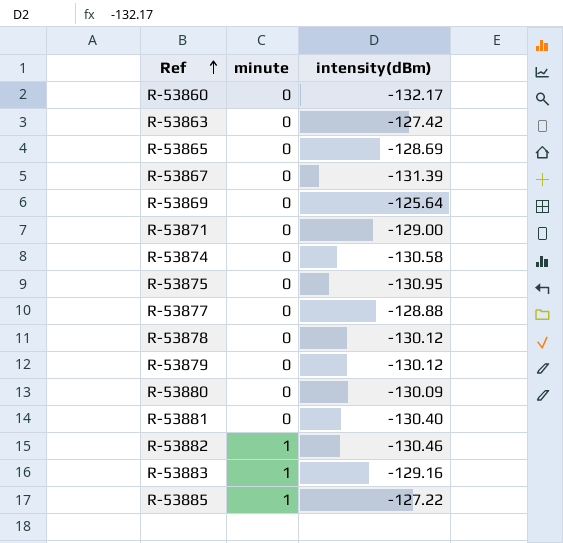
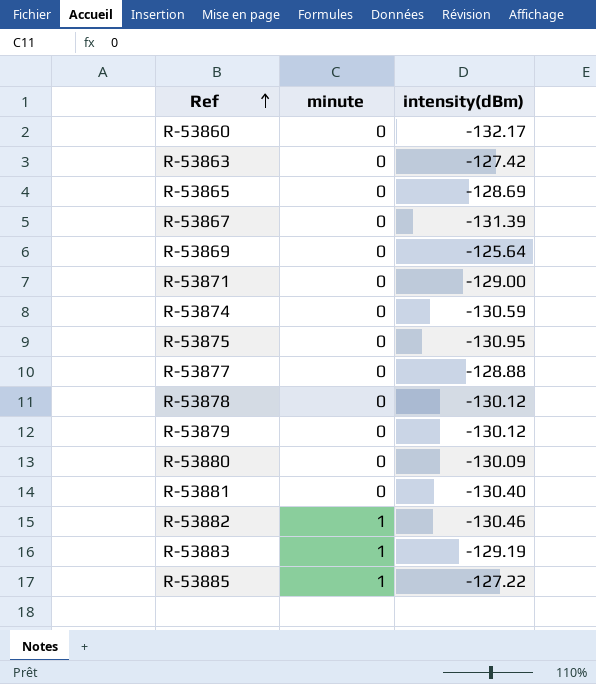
R-53874 | intensity(dBm): -130.58 -> -130.59
R-53883 | intensity(dBm): -129.16 -> -129.19

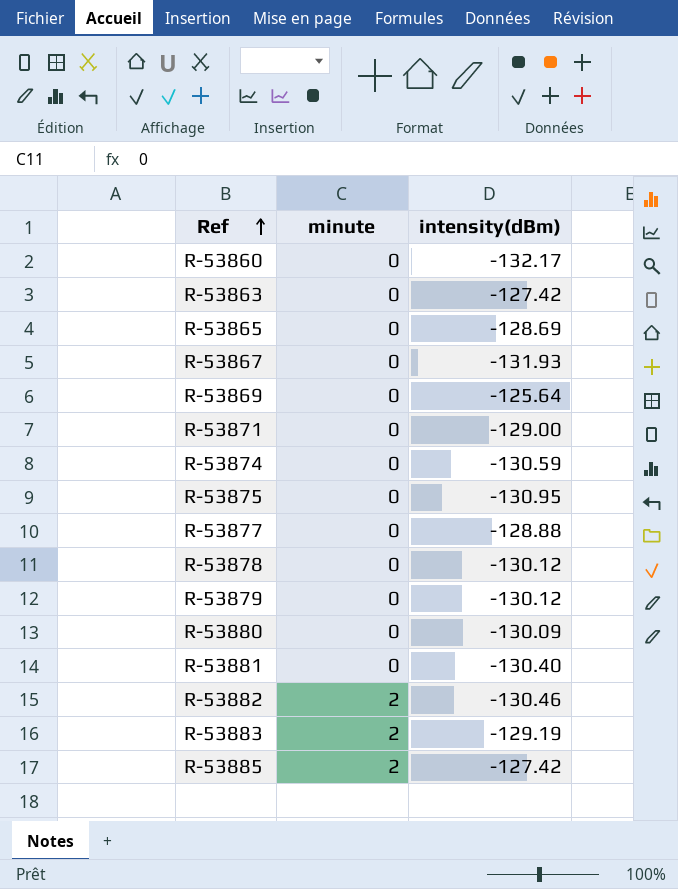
R-53867 | intensity(dBm): -131.39 -> -131.93
R-53882 | minute: 1 -> 2
R-53883 | minute: 1 -> 2
R-53885 | minute: 1 -> 2
R-53885 | intensity(dBm): -127.22 -> -127.42

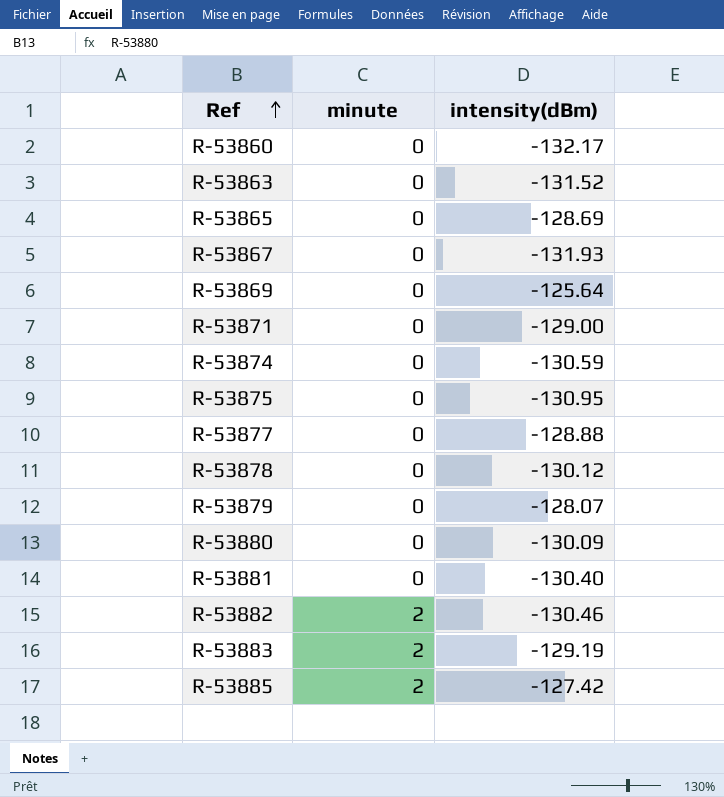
R-53863 | intensity(dBm): -127.42 -> -131.52
R-53879 | intensity(dBm): -130.12 -> -128.07

